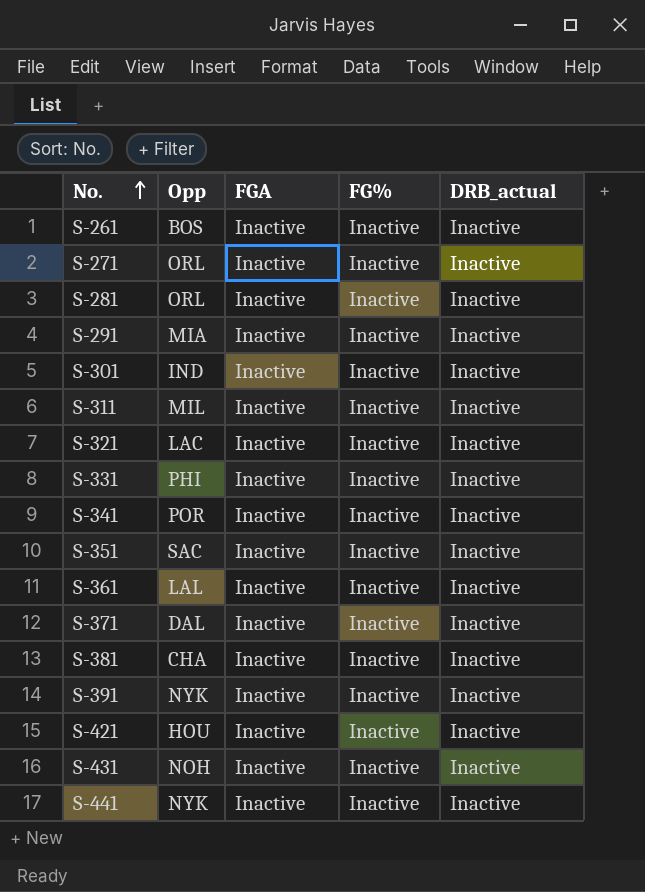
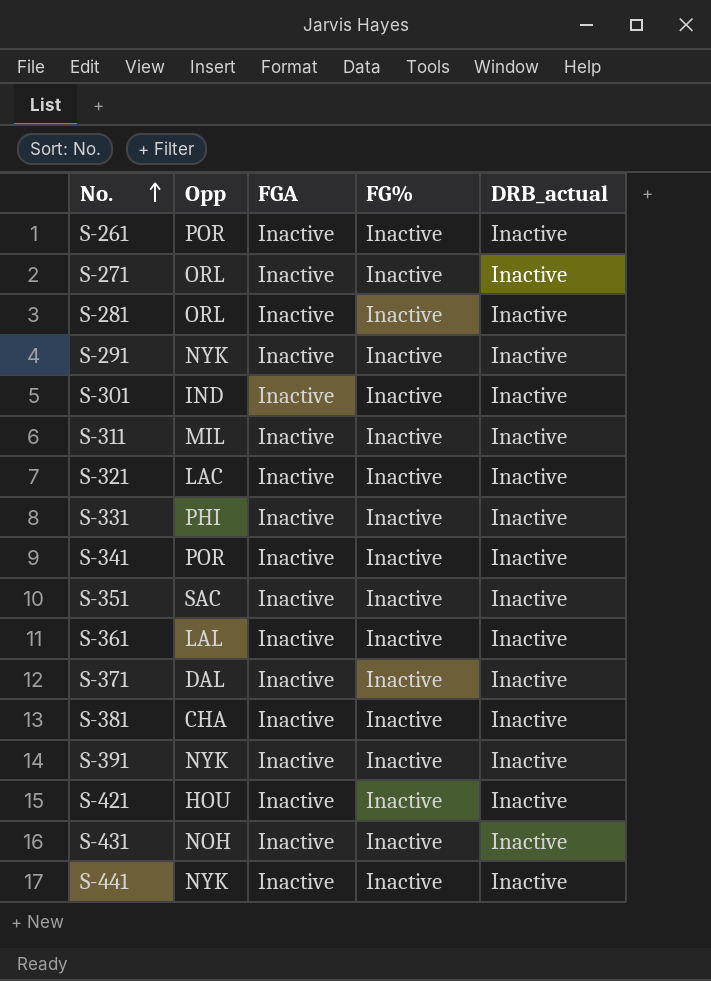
S-261 | Opp: BOS -> POR
S-291 | Opp: MIA -> NYK

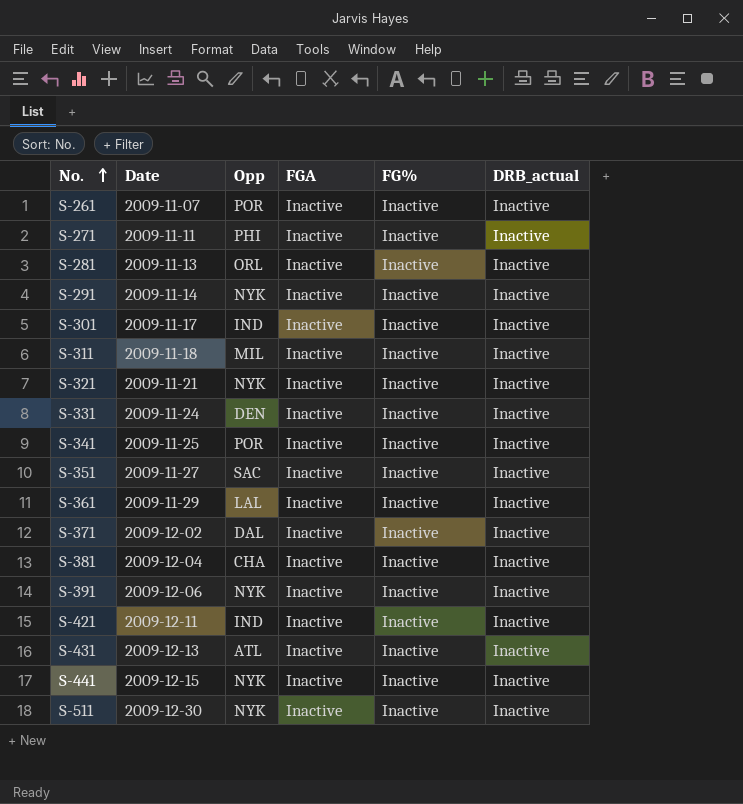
column Date | position: none -> 2
S-271 | Opp: ORL -> PHI
S-321 | Opp: LAC -> NYK
S-331 | Opp: PHI -> DEN
S-421 | Opp: HOU -> IND
S-431 | Opp: NOH -> ATL
row S-511: none -> 2009-12-30 | NYK | Inactive | Inactive | Inactive

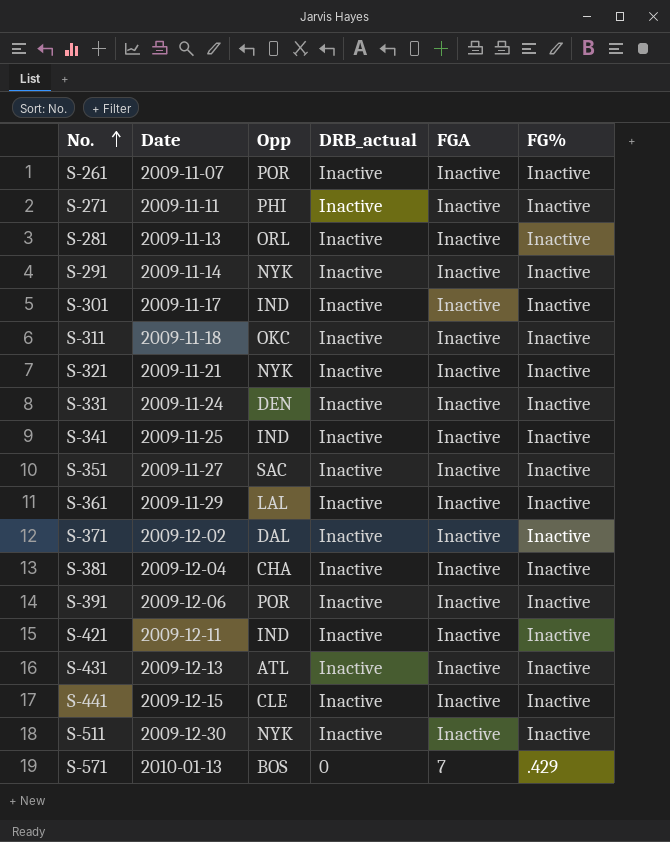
column DRB_actual | position: 6 -> 4
S-311 | Opp: MIL -> OKC
S-341 | Opp: POR -> IND
S-391 | Opp: NYK -> POR
S-441 | Opp: NYK -> CLE
row S-571: none -> 2010-01-13 | BOS | 0 | 7 | .429

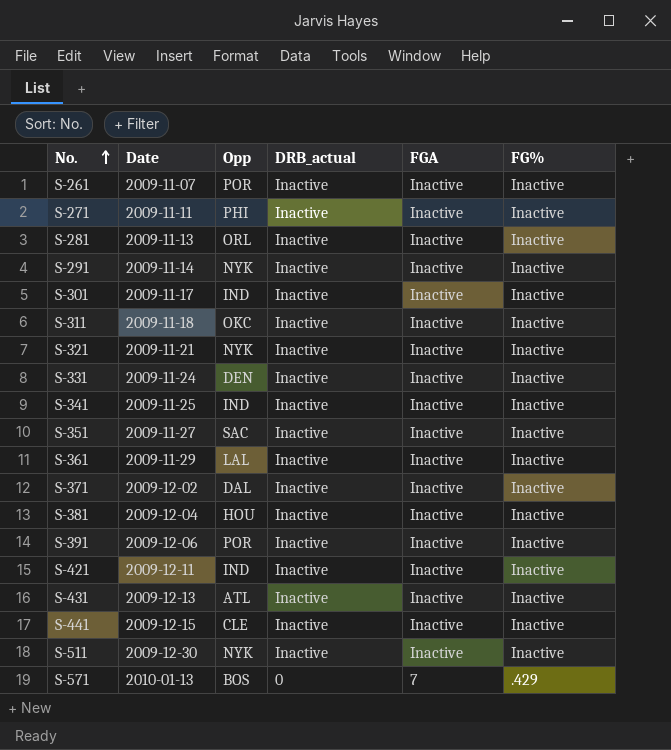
S-381 | Opp: CHA -> HOU

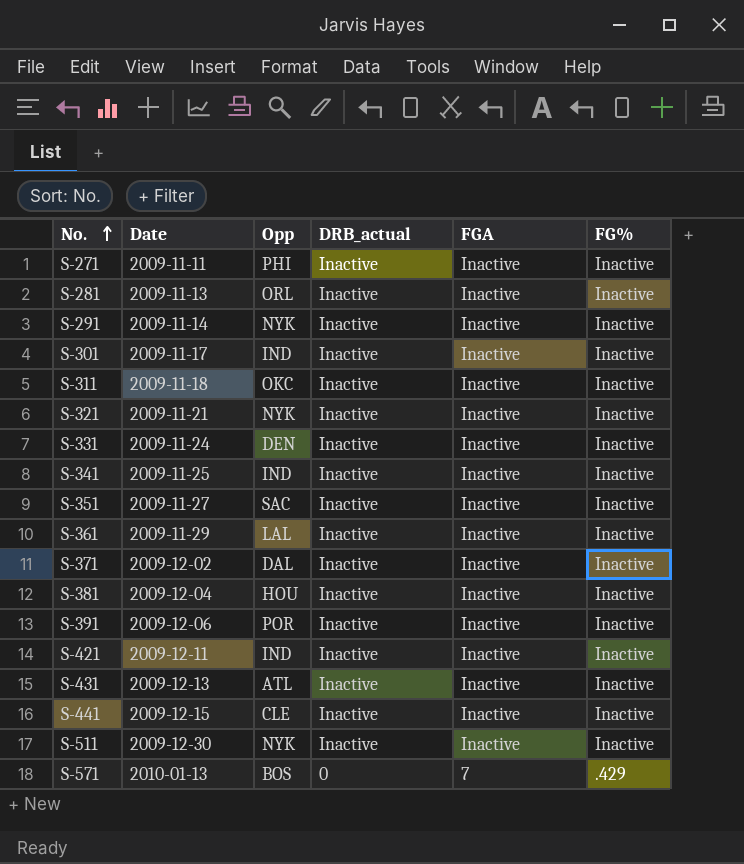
row S-261: 2009-11-07 | POR | Inactive | Inactive | Inactive -> none

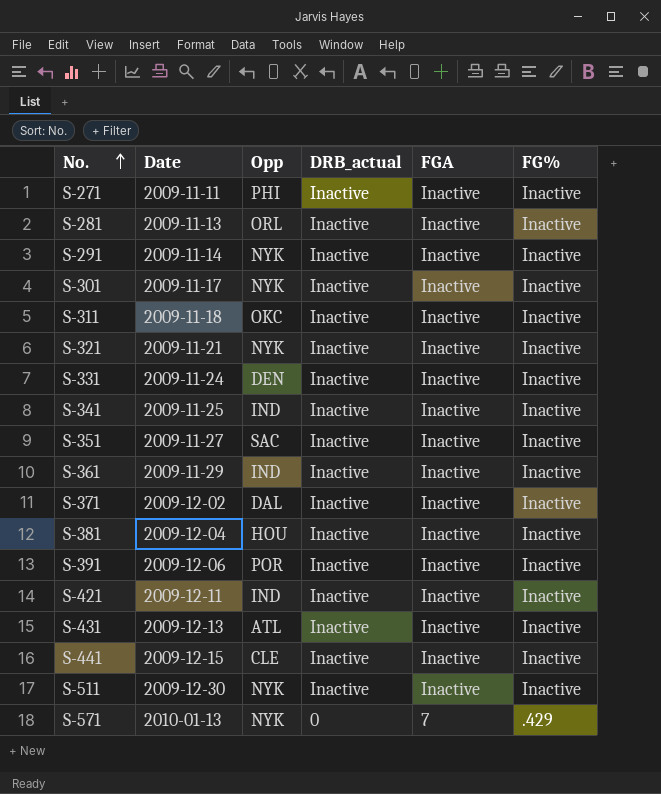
S-301 | Opp: IND -> NYK
S-361 | Opp: LAL -> IND
S-571 | Opp: BOS -> NYK

